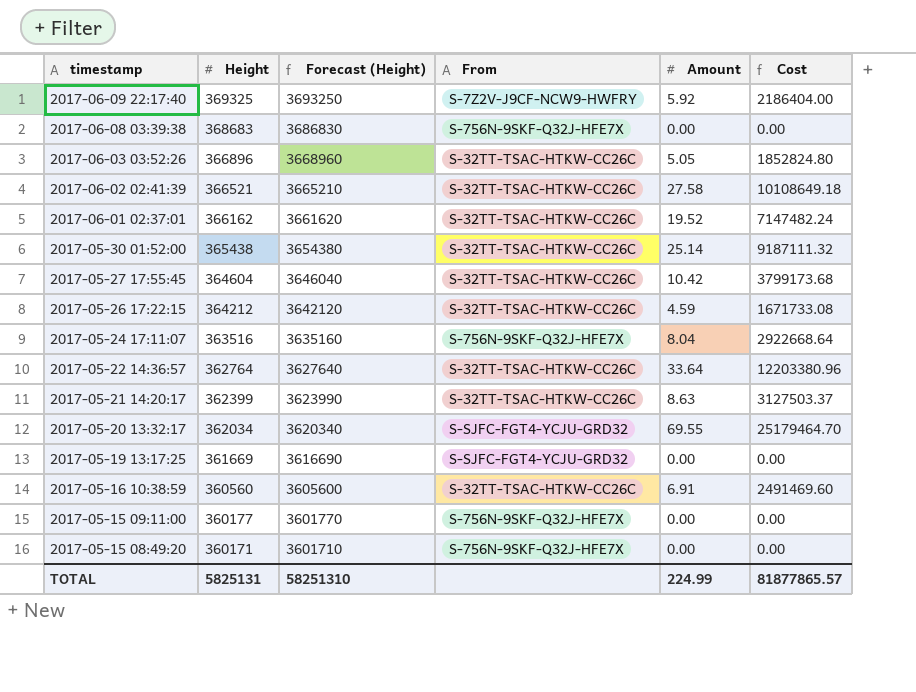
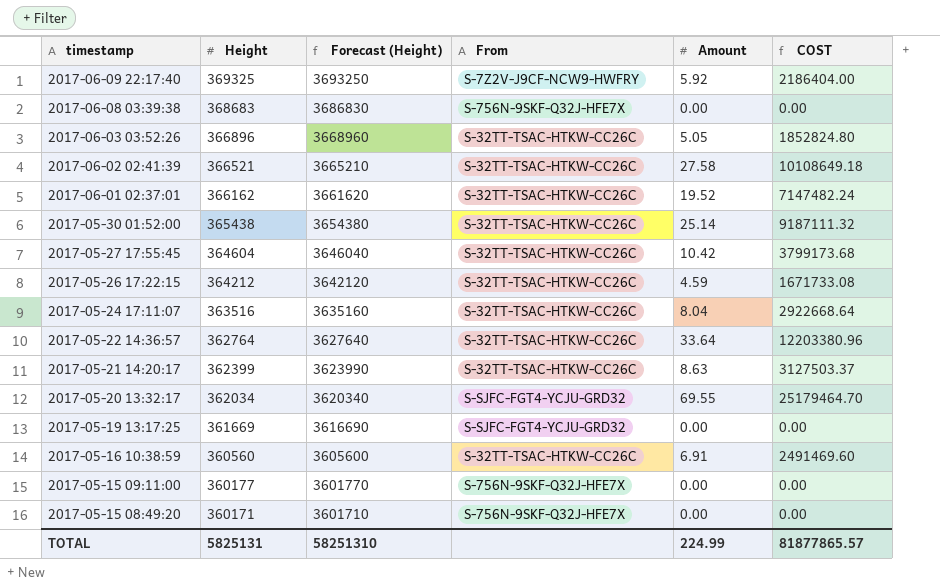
column name: Cost -> COST
2017-05-24 17:11:07 | From: S-756N-9SKF-Q32J-HFE7X -> S-32TT-TSAC-HTKW-CC26C

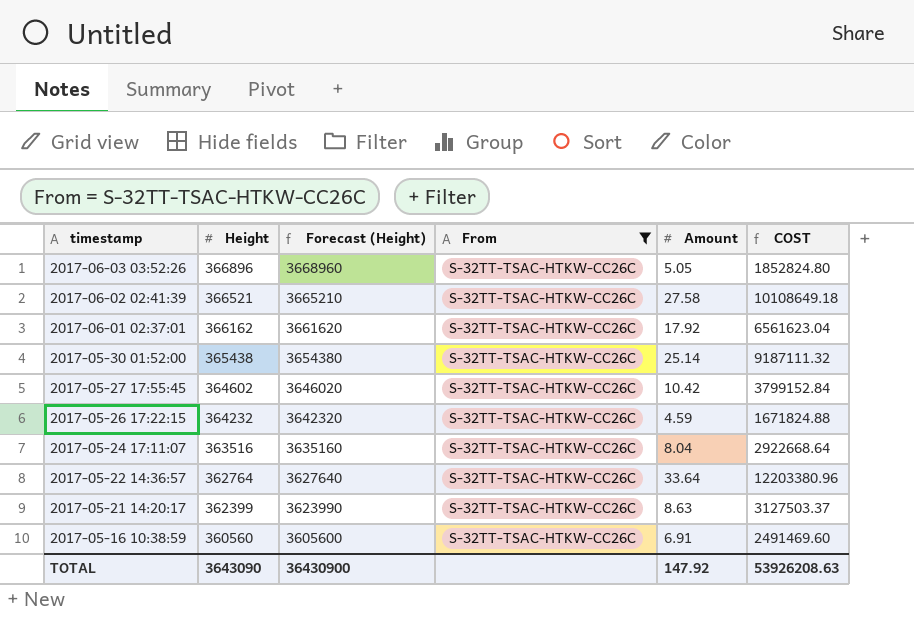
filter: none -> From = S-32TT-TSAC-HTKW-CC26C
2017-06-01 02:37:01 | Amount: 19.52 -> 17.92
2017-06-01 02:37:01 | COST: 7147482.24 -> 6561623.04
2017-05-27 17:55:45 | Height: 364604 -> 364602
2017-05-27 17:55:45 | Forecast (Height): 3646040 -> 3646020
2017-05-27 17:55:45 | COST: 3799173.68 -> 3799152.84
2017-05-26 17:22:15 | Height: 364212 -> 364232
2017-05-26 17:22:15 | Forecast (Height): 3642120 -> 3642320
2017-05-26 17:22:15 | COST: 1671733.08 -> 1671824.88
TOTAL | Height: 5825131 -> 3643090
TOTAL | Forecast (Height): 58251310 -> 36430900
TOTAL | Amount: 224.99 -> 147.92
TOTAL | COST: 81877865.57 -> 53926208.63

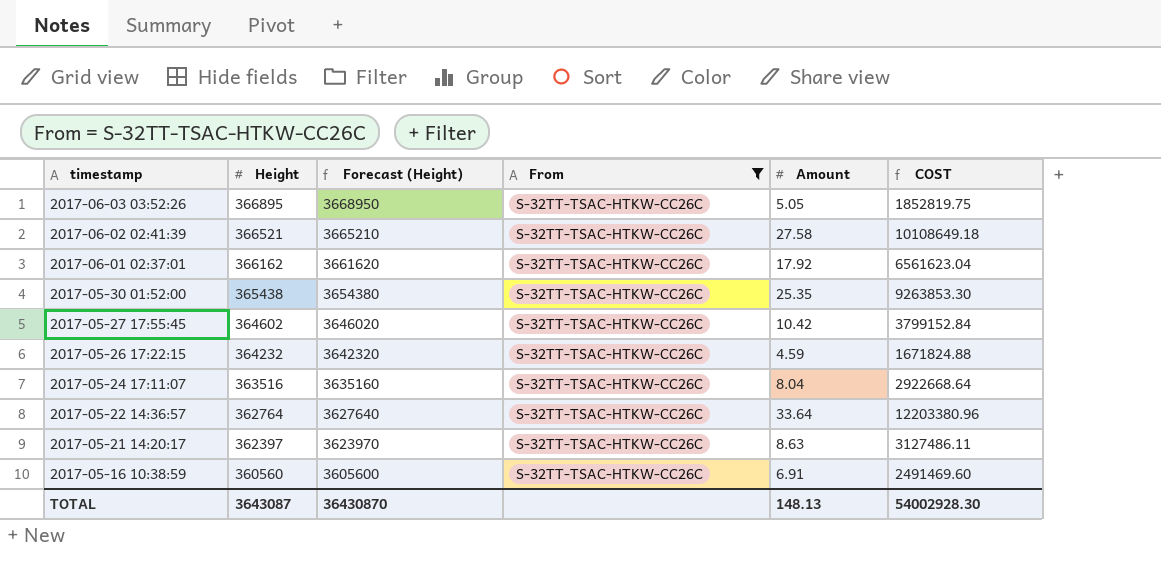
2017-06-03 03:52:26 | Height: 366896 -> 366895
2017-06-03 03:52:26 | Forecast (Height): 3668960 -> 3668950
2017-06-03 03:52:26 | COST: 1852824.80 -> 1852819.75
2017-05-30 01:52:00 | Amount: 25.14 -> 25.35
2017-05-30 01:52:00 | COST: 9187111.32 -> 9263853.30
2017-05-21 14:20:17 | Height: 362399 -> 362397
2017-05-21 14:20:17 | Forecast (Height): 3623990 -> 3623970
2017-05-21 14:20:17 | COST: 3127503.37 -> 3127486.11
TOTAL | Height: 3643090 -> 3643087
TOTAL | Forecast (Height): 36430900 -> 36430870
TOTAL | Amount: 147.92 -> 148.13
TOTAL | COST: 53926208.63 -> 54002928.30

